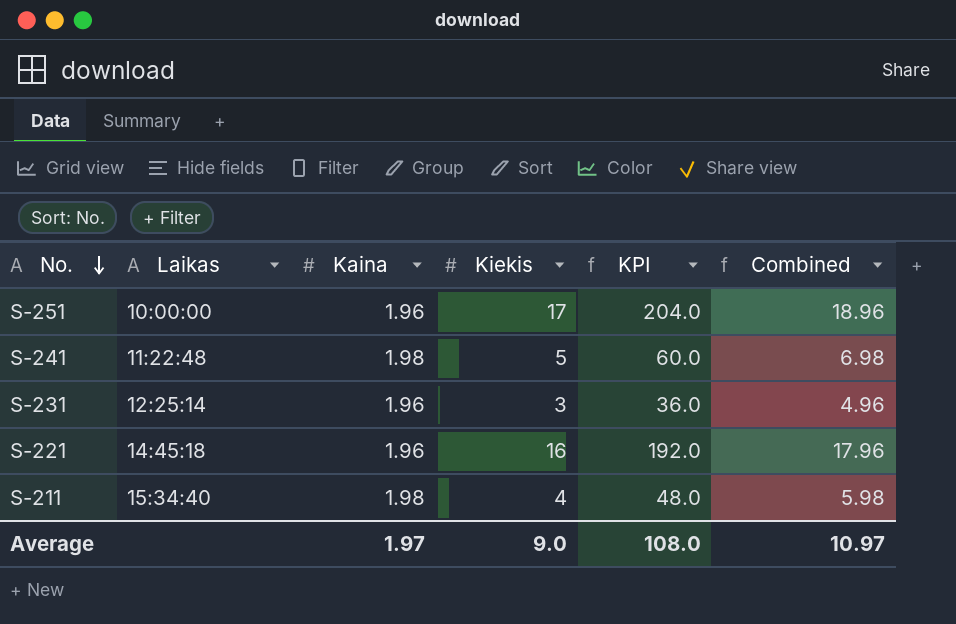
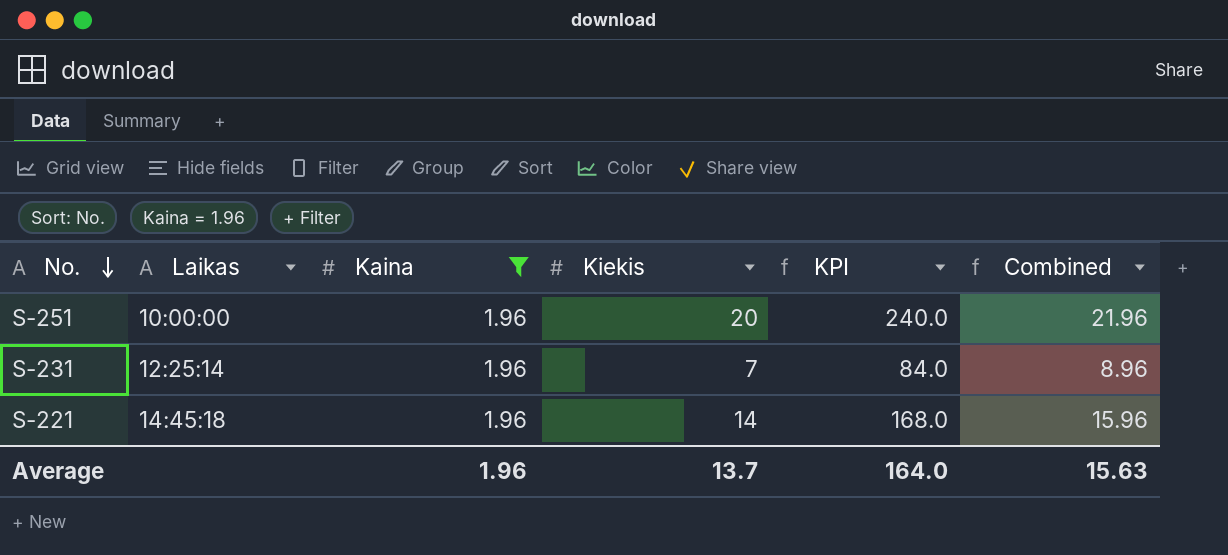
filter: none -> Kaina = 1.96
S-251 | Kiekis: 17 -> 20
S-251 | KPI: 204.0 -> 240.0
S-251 | Combined: 18.96 -> 21.96
S-231 | Kiekis: 3 -> 7
S-231 | KPI: 36.0 -> 84.0
S-231 | Combined: 4.96 -> 8.96
S-221 | Kiekis: 16 -> 14
S-221 | KPI: 192.0 -> 168.0
S-221 | Combined: 17.96 -> 15.96
Average | Kaina: 1.97 -> 1.96
Average | Kiekis: 9.0 -> 13.7
Average | KPI: 108.0 -> 164.0
Average | Combined: 10.97 -> 15.63

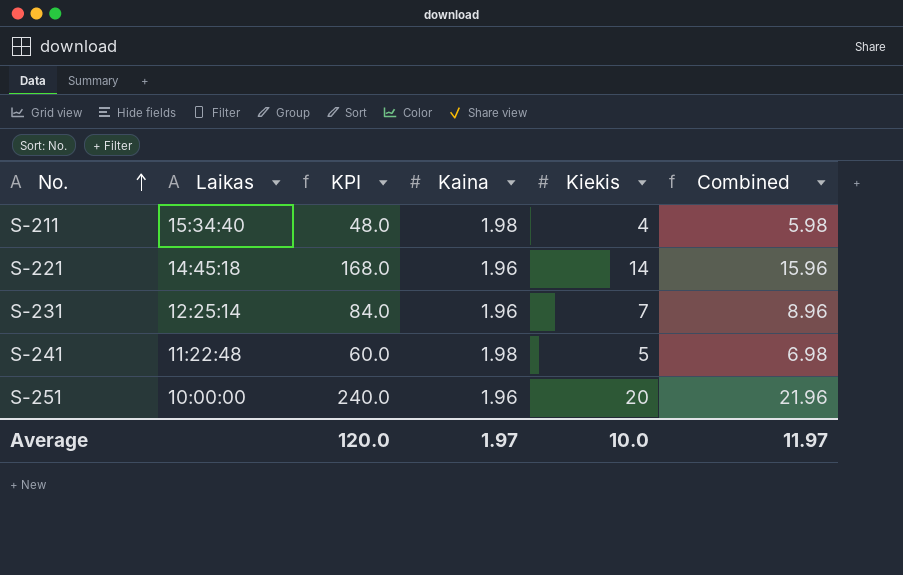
filter: Kaina = 1.96 -> none
row order: No. descending -> No. ascending
column KPI | position: 5 -> 3
Average | KPI: 164.0 -> 120.0
Average | Kaina: 1.96 -> 1.97
Average | Kiekis: 13.7 -> 10.0
Average | Combined: 15.63 -> 11.97

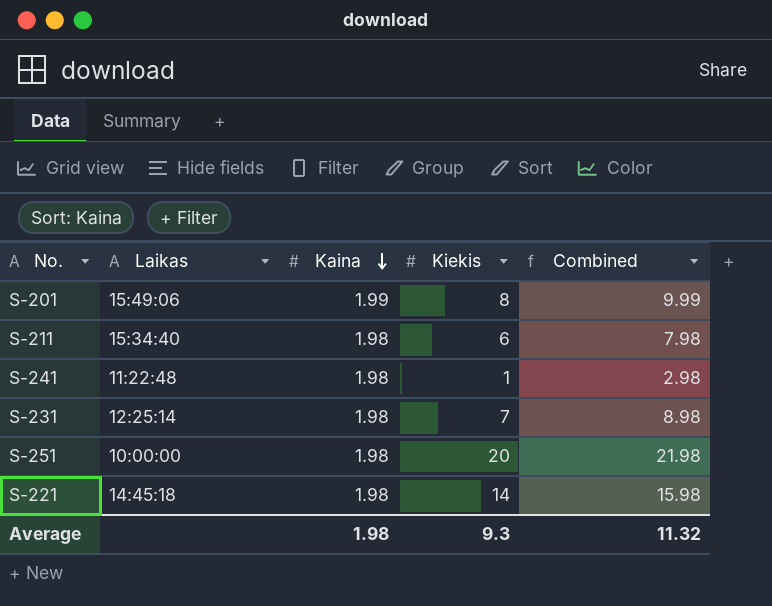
row order: No. ascending -> Kaina descending
column KPI | formula: [Kiekis] * 12 -> none
row S-201: none -> 15:49:06 | 1.99 | 8 | 9.99
S-211 | Kiekis: 4 -> 6
S-211 | Combined: 5.98 -> 7.98
S-241 | Kiekis: 5 -> 1
S-241 | Combined: 6.98 -> 2.98
S-231 | Kaina: 1.96 -> 1.98
S-231 | Combined: 8.96 -> 8.98
S-251 | Kaina: 1.96 -> 1.98
S-251 | Combined: 21.96 -> 21.98
S-221 | Kaina: 1.96 -> 1.98
S-221 | Combined: 15.96 -> 15.98
Average | Kaina: 1.97 -> 1.98
Average | Kiekis: 10.0 -> 9.3
Average | Combined: 11.97 -> 11.32

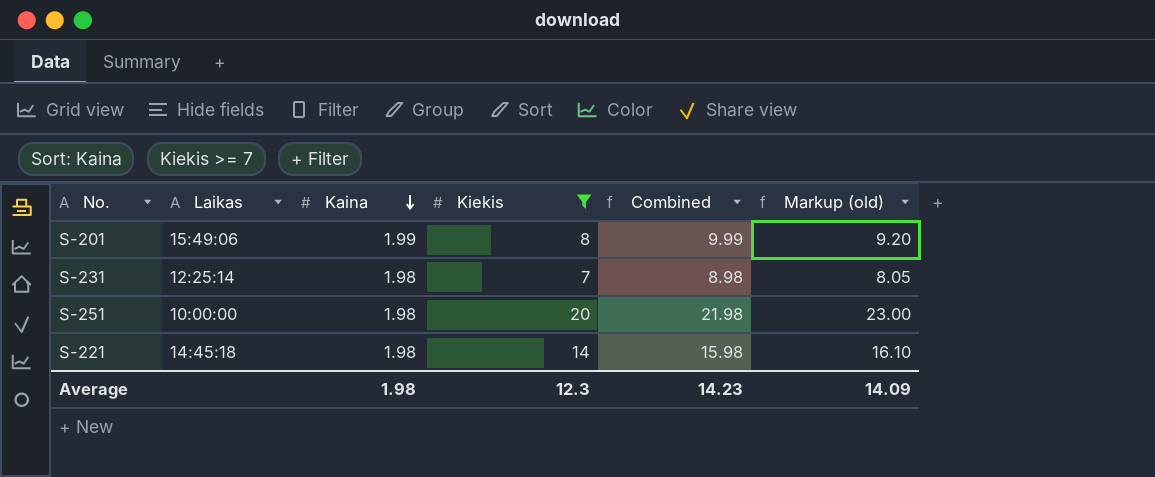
filter: none -> Kiekis >= 7
column Markup (old) | formula: none -> [Kiekis] * 1.15
Average | Kiekis: 9.3 -> 12.3
Average | Combined: 11.32 -> 14.23

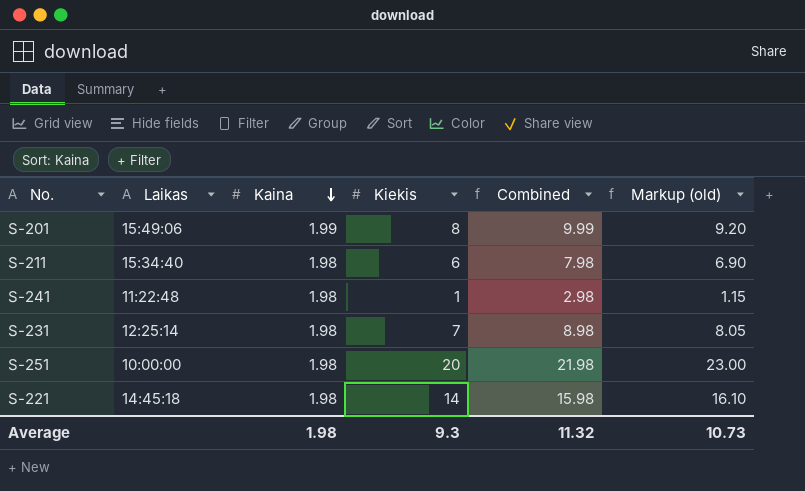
filter: Kiekis >= 7 -> none
Average | Kiekis: 12.3 -> 9.3
Average | Combined: 14.23 -> 11.32
Average | Markup (old): 14.09 -> 10.73

